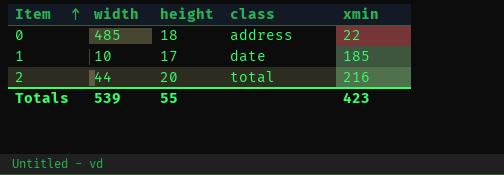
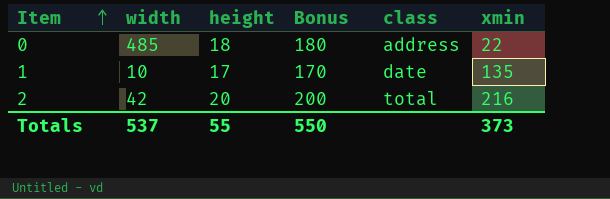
column Bonus | formula: none -> [height] * 10
1 | xmin: 185 -> 135
2 | width: 44 -> 42
Totals | width: 539 -> 537
Totals | xmin: 423 -> 373

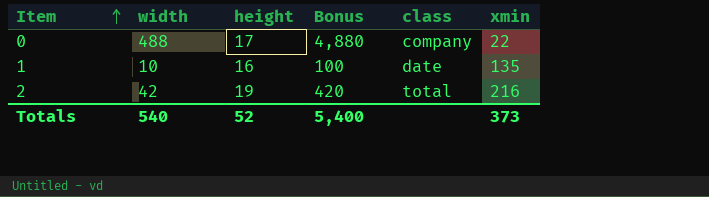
column Bonus | formula: [height] * 10 -> [width] * 10
0 | width: 485 -> 488
0 | height: 18 -> 17
0 | class: address -> company
1 | height: 17 -> 16
2 | height: 20 -> 19
Totals | width: 537 -> 540
Totals | height: 55 -> 52
Totals | Bonus: 550 -> 5,400

